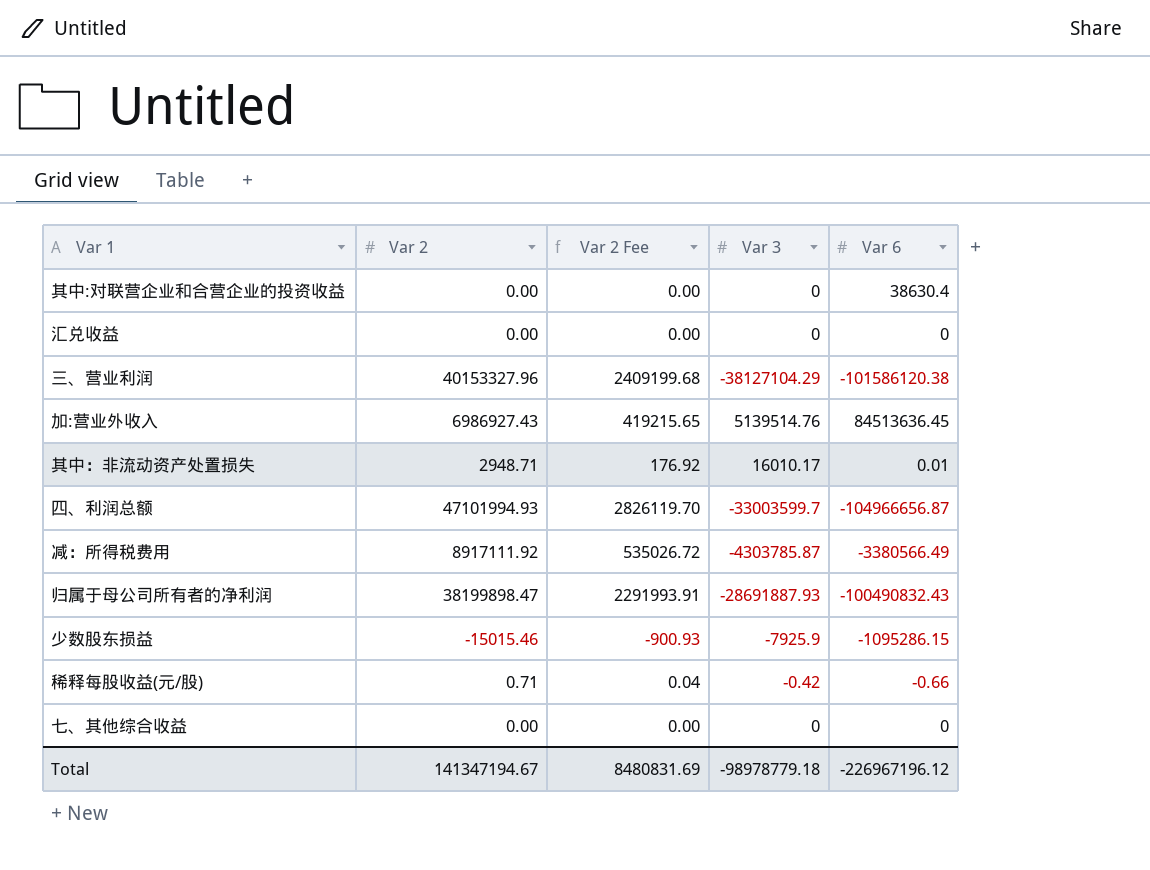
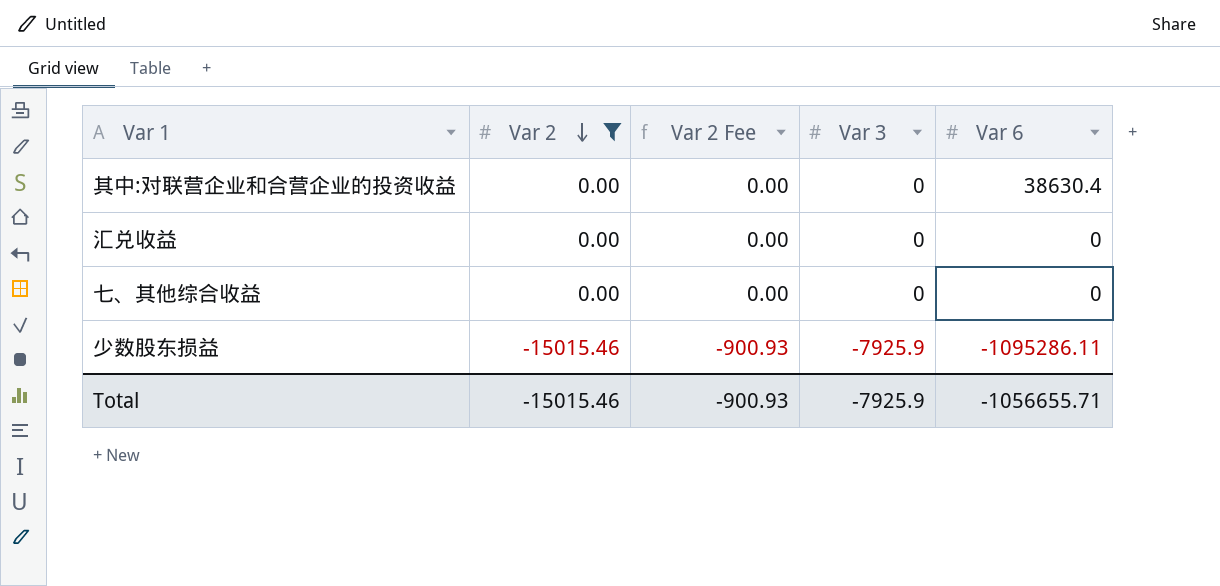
filter: none -> Var 2 <= 0.00
row order: none -> Var 2 descending
少数股东损益 | Var 6: -1095286.15 -> -1095286.11
Total | Var 2: 141347194.67 -> -15015.46
Total | Var 2 Fee: 8480831.69 -> -900.93
Total | Var 3: -98978779.18 -> -7925.9
Total | Var 6: -226967196.12 -> -1056655.71

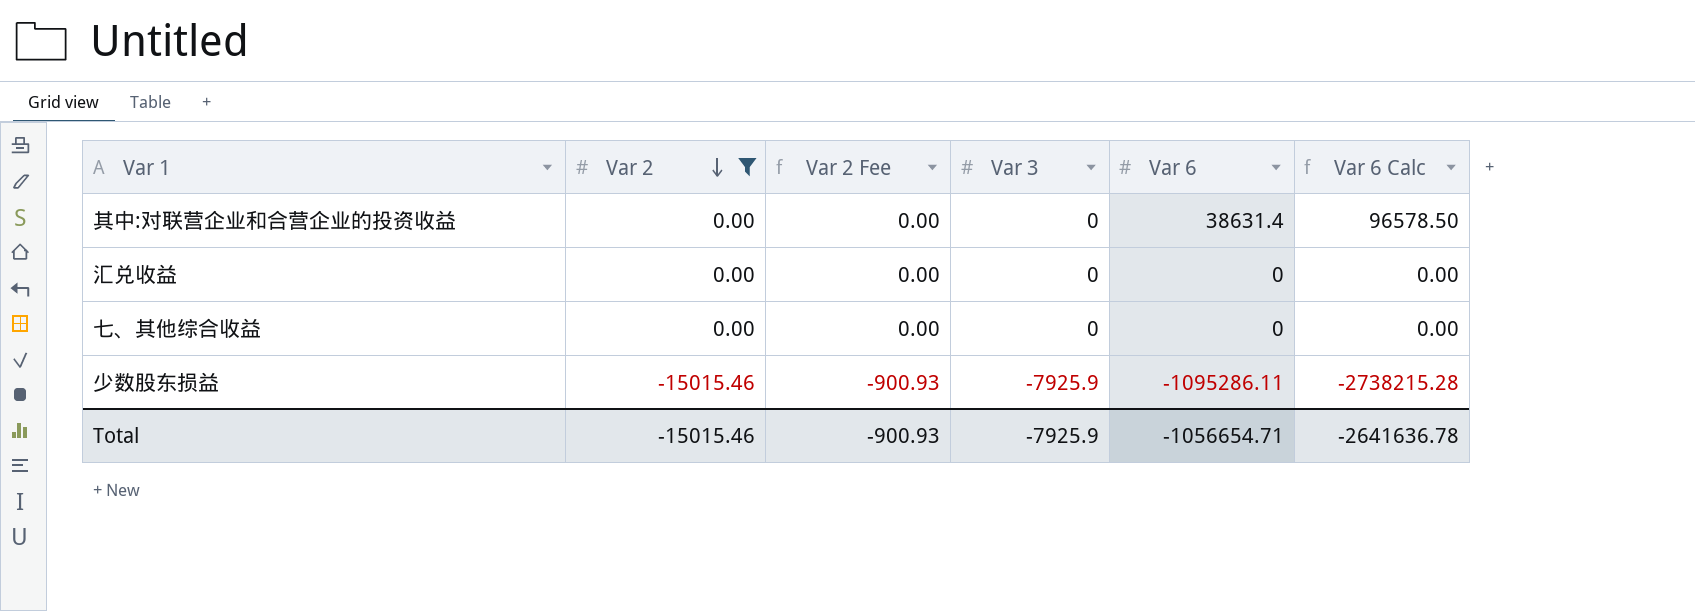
column Var 6 Calc | formula: none -> [Var 6] * 2.5
其中:对联营企业和合营企业的投资收益 | Var 6: 38630.4 -> 38631.4
Total | Var 6: -1056655.71 -> -1056654.71

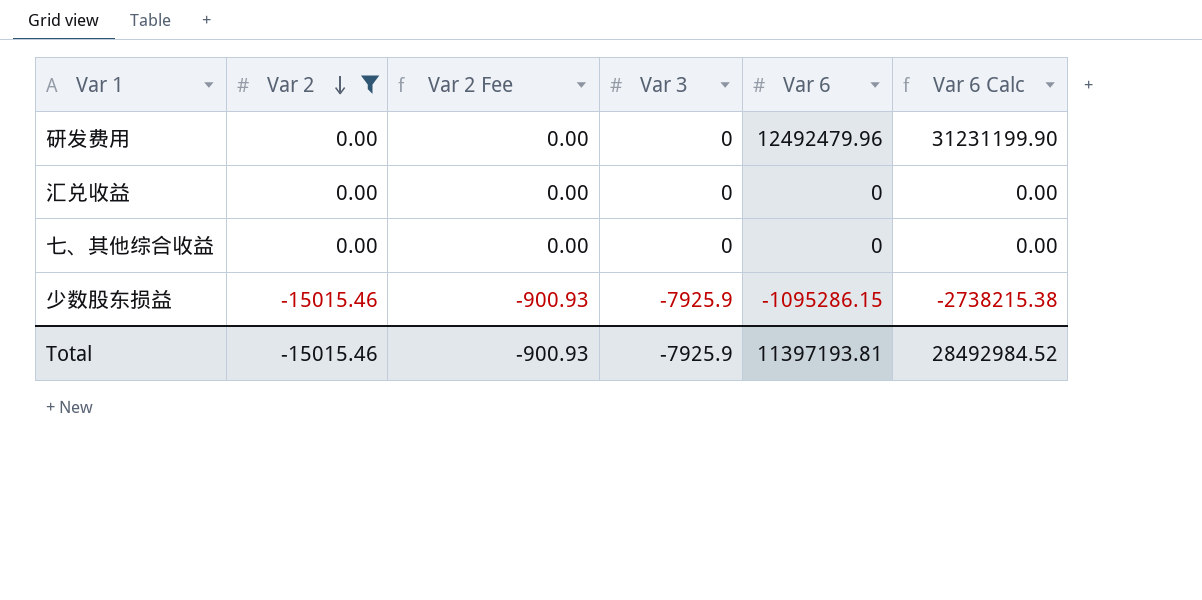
row 其中:对联营企业和合营企业的投资收益: 0.00 | 0.00 | 0 | 38631.4 | 96578.50 -> none
row 研发费用: none -> 0.00 | 0.00 | 0 | 12492479.96 | 31231199.90
少数股东损益 | Var 6: -1095286.11 -> -1095286.15
少数股东损益 | Var 6 Calc: -2738215.28 -> -2738215.38
Total | Var 6: -1056654.71 -> 11397193.81
Total | Var 6 Calc: -2641636.78 -> 28492984.52

